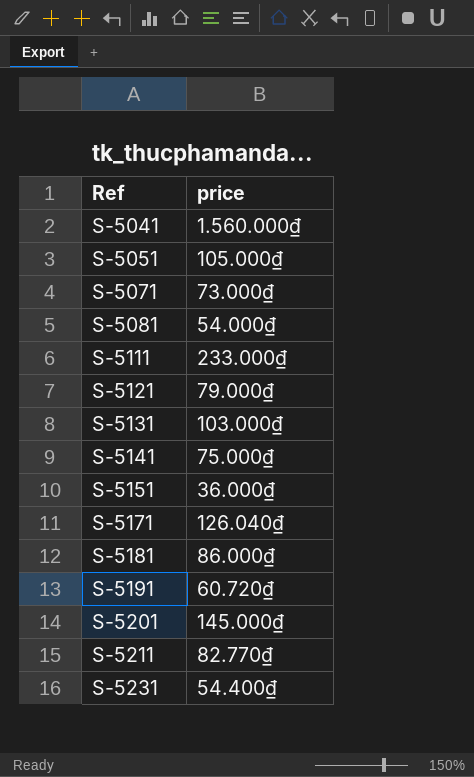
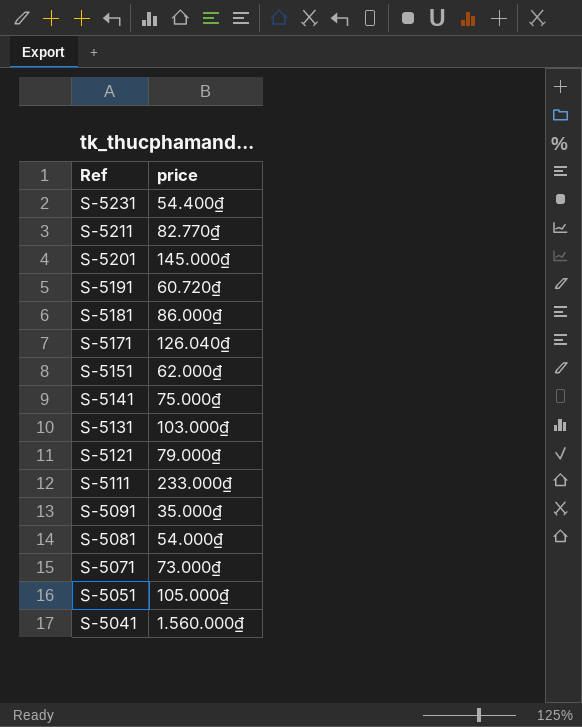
row order: Ref ascending -> Ref descending
S-5151 | price: 36.000₫ -> 62.000₫
row S-5091: none -> 35.000₫

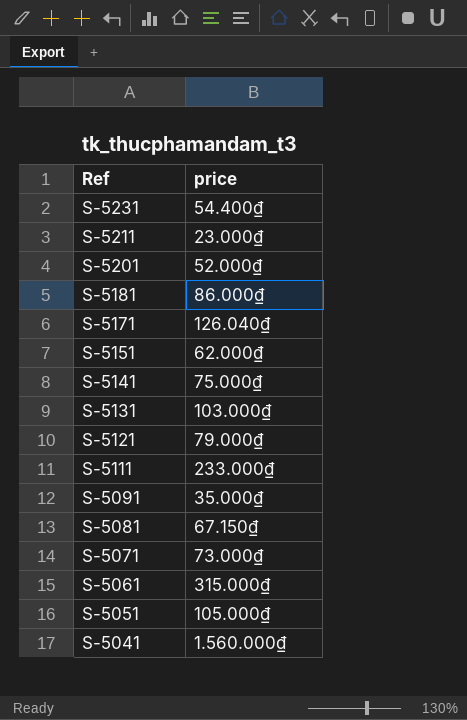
row S-5191: 60.720₫ -> none
S-5211 | price: 82.770₫ -> 23.000₫
S-5201 | price: 145.000₫ -> 52.000₫
S-5081 | price: 54.000₫ -> 67.150₫
row S-5061: none -> 315.000₫

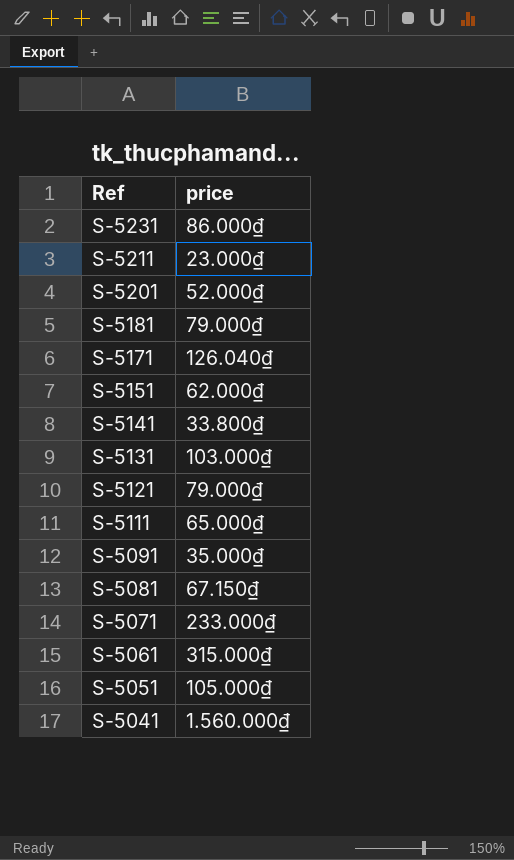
S-5231 | price: 54.400₫ -> 86.000₫
S-5181 | price: 86.000₫ -> 79.000₫
S-5141 | price: 75.000₫ -> 33.800₫
S-5111 | price: 233.000₫ -> 65.000₫
S-5071 | price: 73.000₫ -> 233.000₫

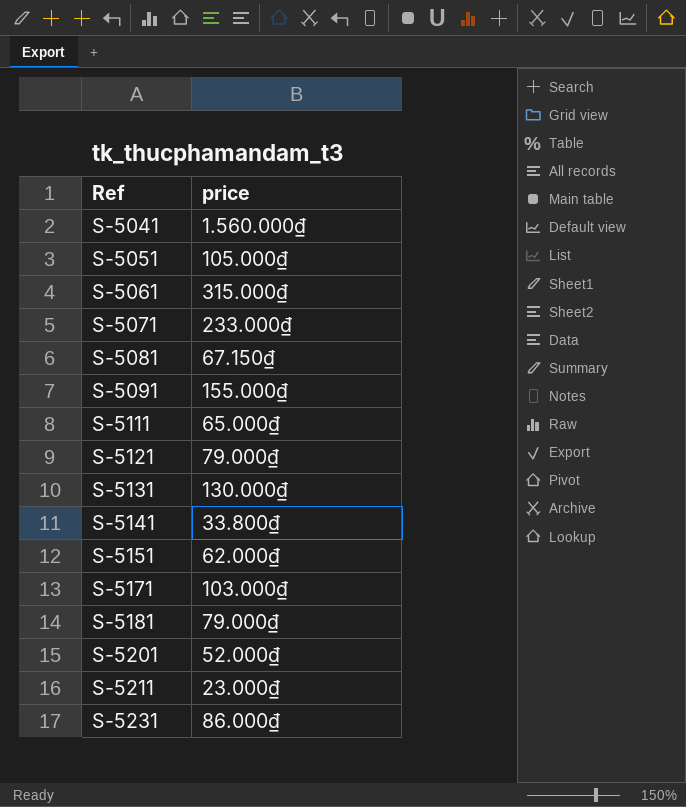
row order: Ref descending -> Ref ascending
S-5091 | price: 35.000₫ -> 155.000₫
S-5131 | price: 103.000₫ -> 130.000₫
S-5171 | price: 126.040₫ -> 103.000₫

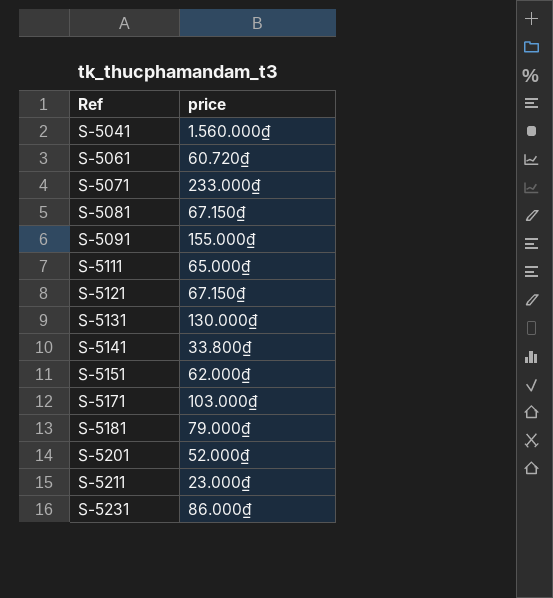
row S-5051: 105.000₫ -> none
S-5061 | price: 315.000₫ -> 60.720₫
S-5121 | price: 79.000₫ -> 67.150₫

